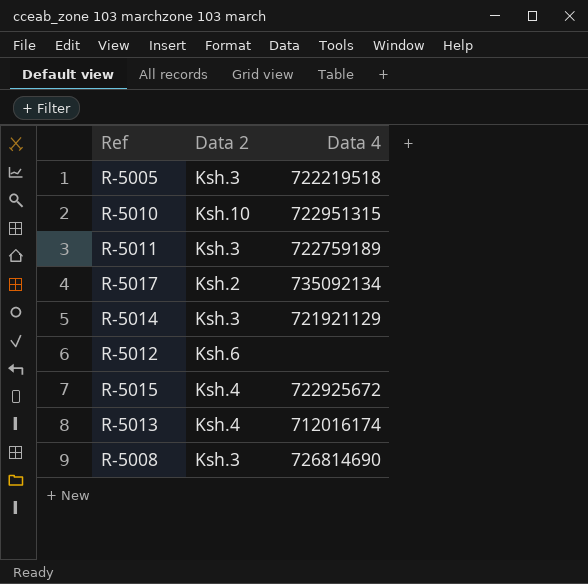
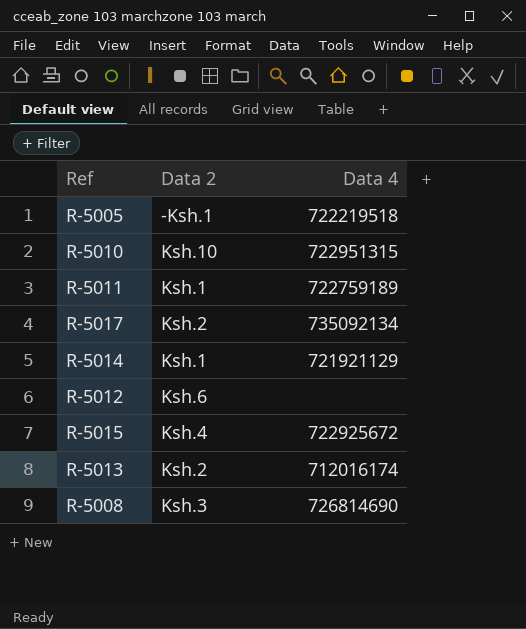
R-5005 | Data 2: Ksh.3 -> -Ksh.1
R-5011 | Data 2: Ksh.3 -> Ksh.1
R-5014 | Data 2: Ksh.3 -> Ksh.1
R-5013 | Data 2: Ksh.4 -> Ksh.2

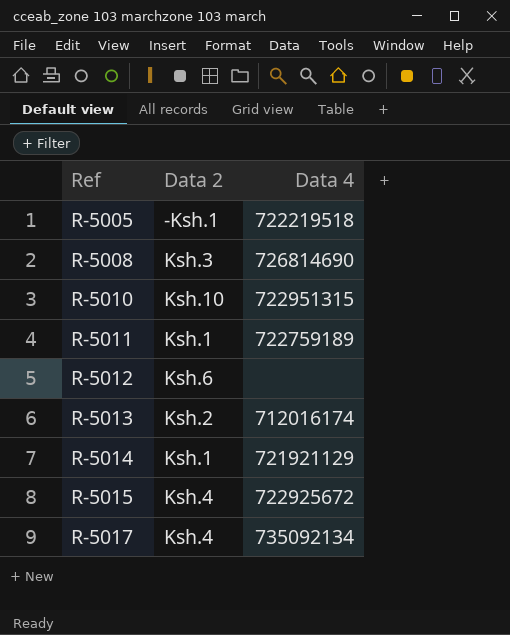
row order: none -> Ref ascending
R-5017 | Data 2: Ksh.2 -> Ksh.4

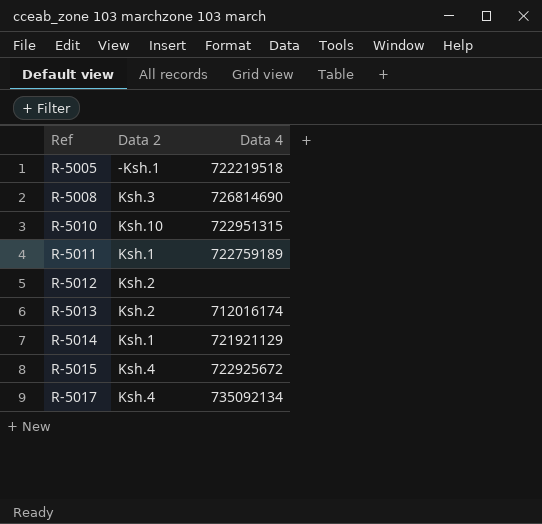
R-5012 | Data 2: Ksh.6 -> Ksh.2

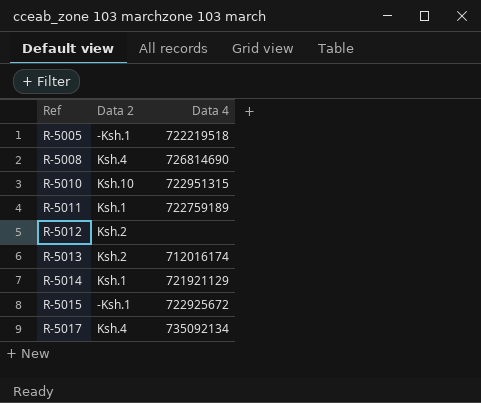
R-5008 | Data 2: Ksh.3 -> Ksh.4
R-5015 | Data 2: Ksh.4 -> -Ksh.1

